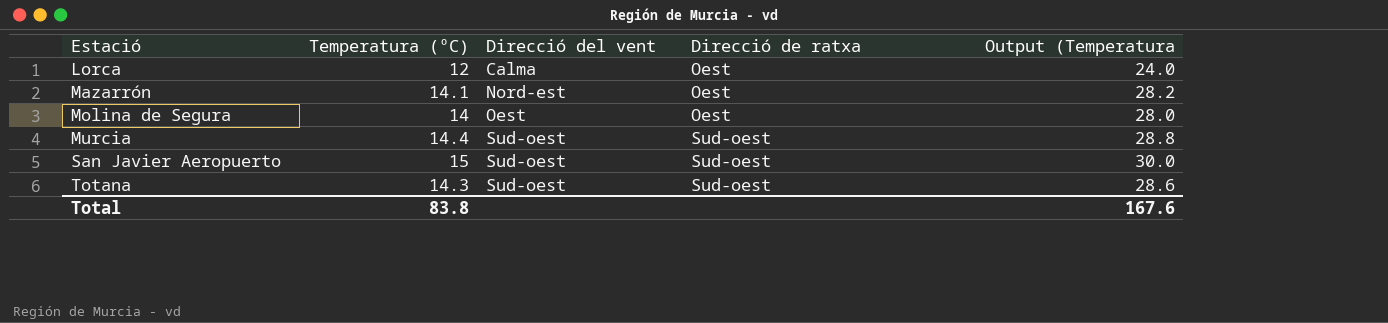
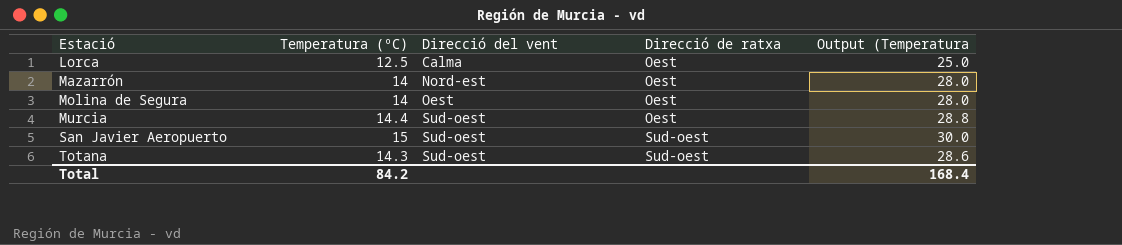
Lorca | Temperatura (ºC): 12 -> 12.5
Lorca | Output (Temperatura: 24.0 -> 25.0
Mazarrón | Temperatura (ºC): 14.1 -> 14
Mazarrón | Output (Temperatura: 28.2 -> 28.0
Murcia | Direcció de ratxa: Sud-oest -> Oest
Total | Temperatura (ºC): 83.8 -> 84.2
Total | Output (Temperatura: 167.6 -> 168.4

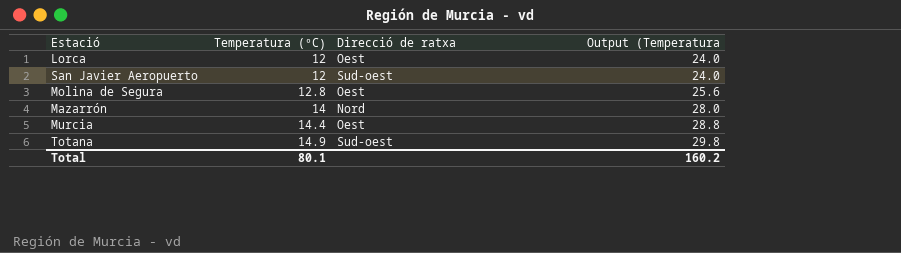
row order: Estació ascending -> Temperatura (ºC) ascending
column Direcció del vent | position: 3 -> none
Lorca | Temperatura (ºC): 12.5 -> 12
Lorca | Output (Temperatura: 25.0 -> 24.0
San Javier Aeropuerto | Temperatura (ºC): 15 -> 12
San Javier Aeropuerto | Output (Temperatura: 30.0 -> 24.0
Molina de Segura | Temperatura (ºC): 14 -> 12.8
Molina de Segura | Output (Temperatura: 28.0 -> 25.6
Mazarrón | Direcció de ratxa: Oest -> Nord
Totana | Temperatura (ºC): 14.3 -> 14.9
Totana | Output (Temperatura: 28.6 -> 29.8
Total | Temperatura (ºC): 84.2 -> 80.1
Total | Output (Temperatura: 168.4 -> 160.2

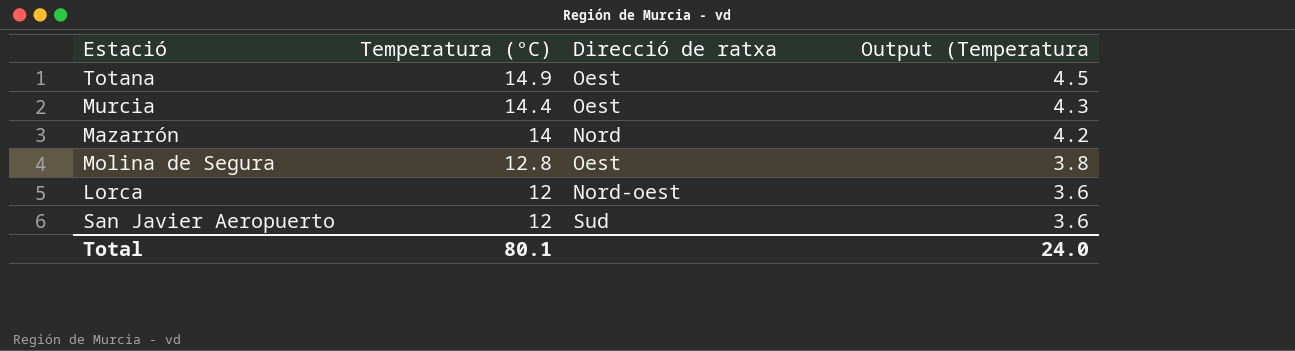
row order: Temperatura (ºC) ascending -> Temperatura (ºC) descending
column Output (Temperatura | formula: [Temperatura (ºC)] * 2 -> [Temperatura (ºC)] * 0.3
Totana | Direcció de ratxa: Sud-oest -> Oest
Lorca | Direcció de ratxa: Oest -> Nord-oest
San Javier Aeropuerto | Direcció de ratxa: Sud-oest -> Sud
Total | Output (Temperatura: 160.2 -> 24.0

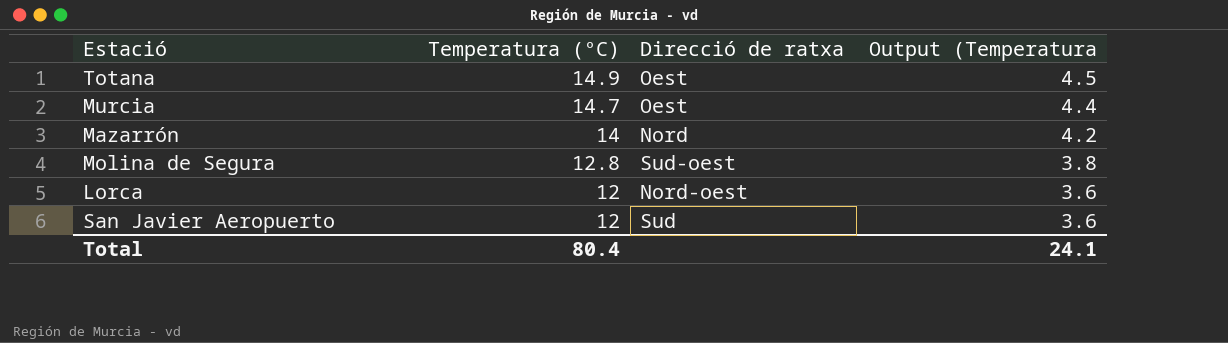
Murcia | Temperatura (ºC): 14.4 -> 14.7
Murcia | Output (Temperatura: 4.3 -> 4.4
Molina de Segura | Direcció de ratxa: Oest -> Sud-oest
Total | Temperatura (ºC): 80.1 -> 80.4
Total | Output (Temperatura: 24.0 -> 24.1

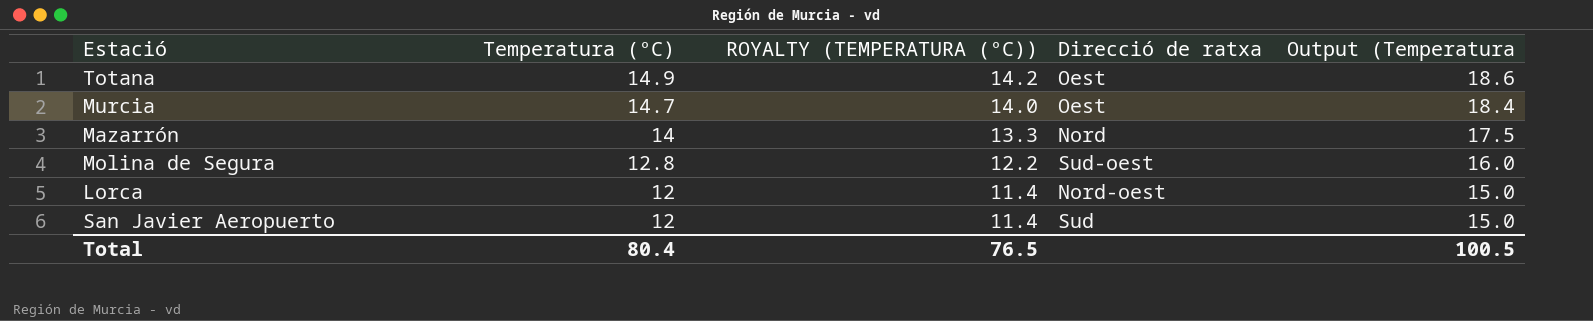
column ROYALTY (TEMPERATURA (ºC)) | formula: none -> [Temperatura (ºC)] * 0.95
column Output (Temperatura | formula: [Temperatura (ºC)] * 0.3 -> [Temperatura (ºC)] * 1.25
Total | Output (Temperatura: 24.1 -> 100.5

